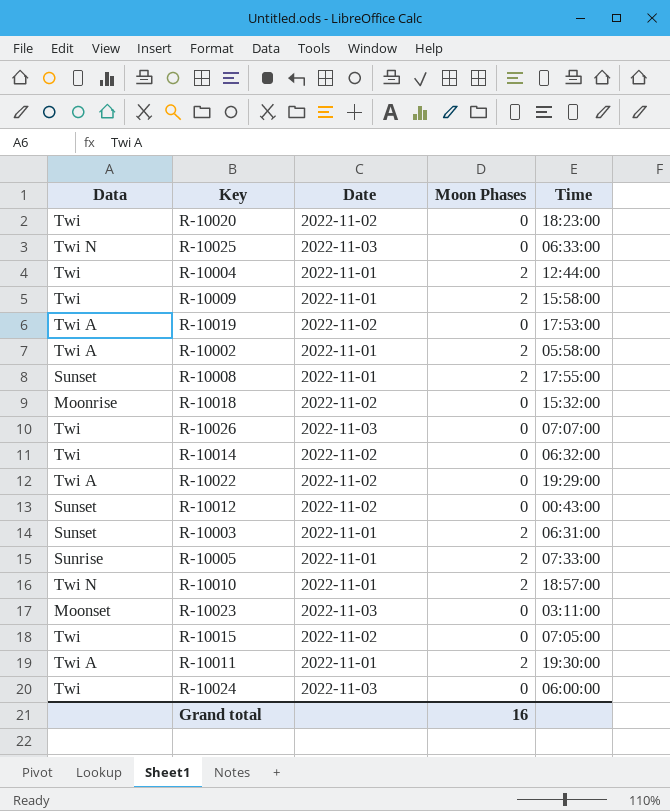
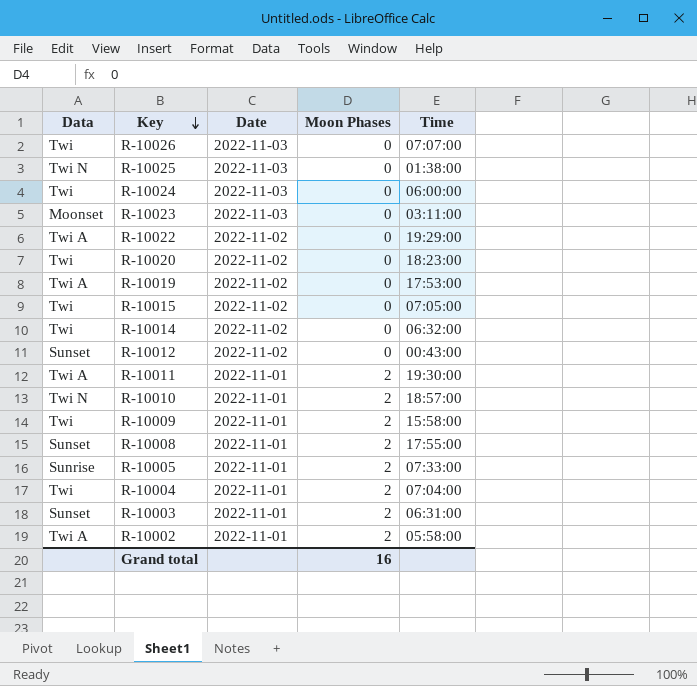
row order: none -> Key descending
row R-10018: Moonrise | 2022-11-02 | 0 | 15:32:00 -> none
R-10025 | Time: 06:33:00 -> 01:38:00
R-10004 | Time: 12:44:00 -> 07:04:00

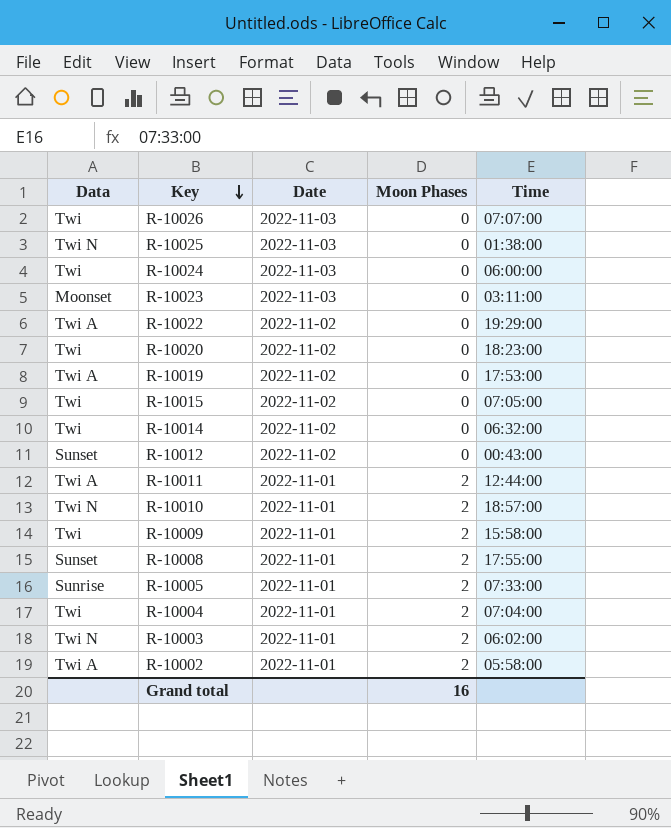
R-10011 | Time: 19:30:00 -> 12:44:00
R-10003 | Data: Sunset -> Twi N
R-10003 | Time: 06:31:00 -> 06:02:00

